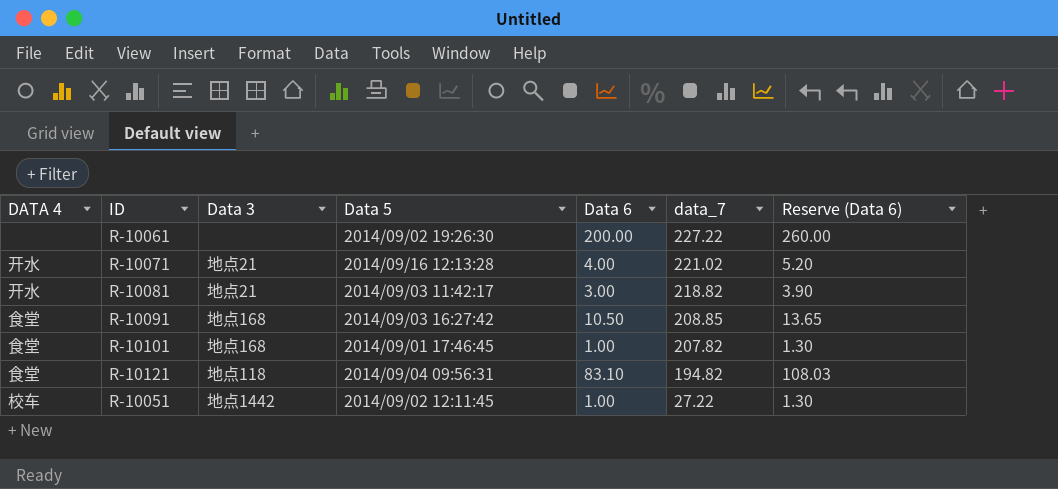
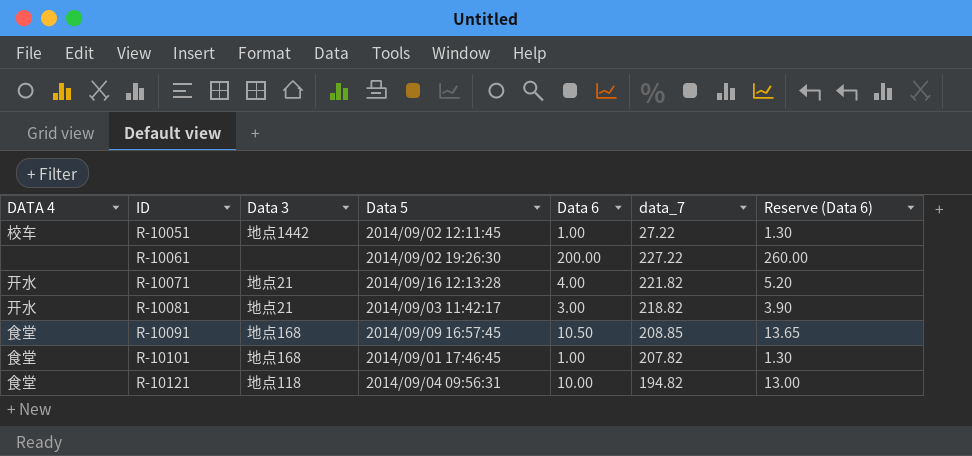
row order: data_7 descending -> ID ascending
R-10071 | data_7: 221.02 -> 221.82
R-10091 | Data 5: 2014/09/03 16:27:42 -> 2014/09/09 16:57:45
R-10121 | Data 6: 83.10 -> 10.00
R-10121 | Reserve (Data 6): 108.03 -> 13.00

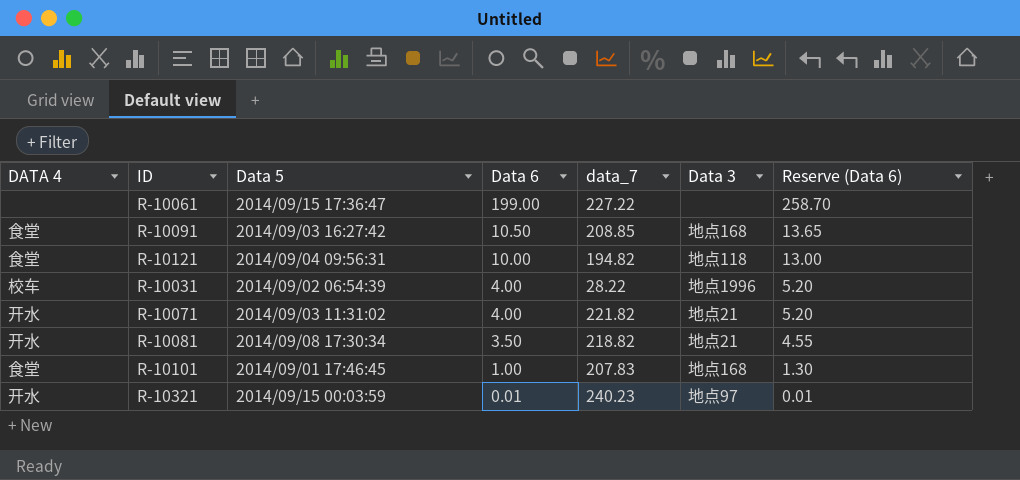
row order: ID ascending -> Data 6 descending
column Data 3 | position: 3 -> 6
row R-10051: 校车 | 地点1442 | 2014/09/02 12:11:45 | 1.00 | 27.22 | 1.30 -> none
R-10061 | Data 5: 2014/09/02 19:26:30 -> 2014/09/15 17:36:47
R-10061 | Data 6: 200.00 -> 199.00
R-10061 | Reserve (Data 6): 260.00 -> 258.70
R-10091 | Data 5: 2014/09/09 16:57:45 -> 2014/09/03 16:27:42
row R-10031: none -> 校车 | 2014/09/02 06:54:39 | 4.00 | 28.22 | 地点1996 | 5.20
R-10071 | Data 5: 2014/09/16 12:13:28 -> 2014/09/03 11:31:02
R-10081 | Data 5: 2014/09/03 11:42:17 -> 2014/09/08 17:30:34
R-10081 | Data 6: 3.00 -> 3.50
R-10081 | Reserve (Data 6): 3.90 -> 4.55
R-10101 | data_7: 207.82 -> 207.83
row R-10321: none -> 开水 | 2014/09/15 00:03:59 | 0.01 | 240.23 | 地点97 | 0.01

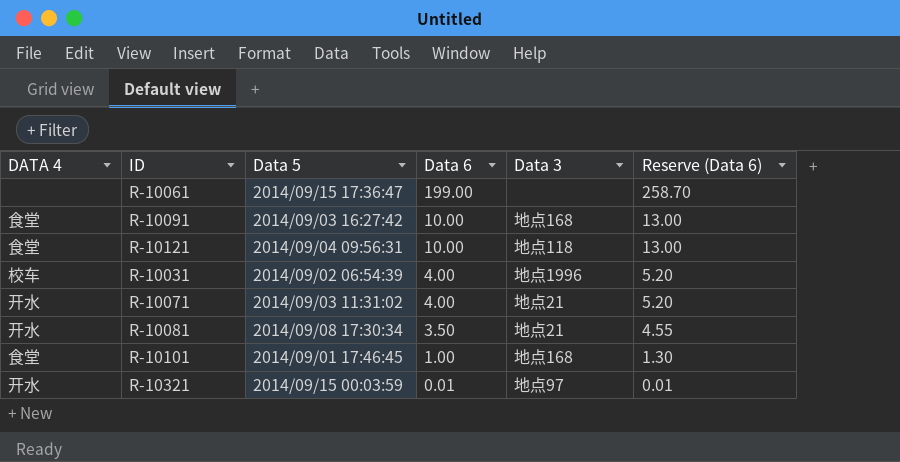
column data_7 | position: 5 -> none
R-10091 | Data 6: 10.50 -> 10.00
R-10091 | Reserve (Data 6): 13.65 -> 13.00

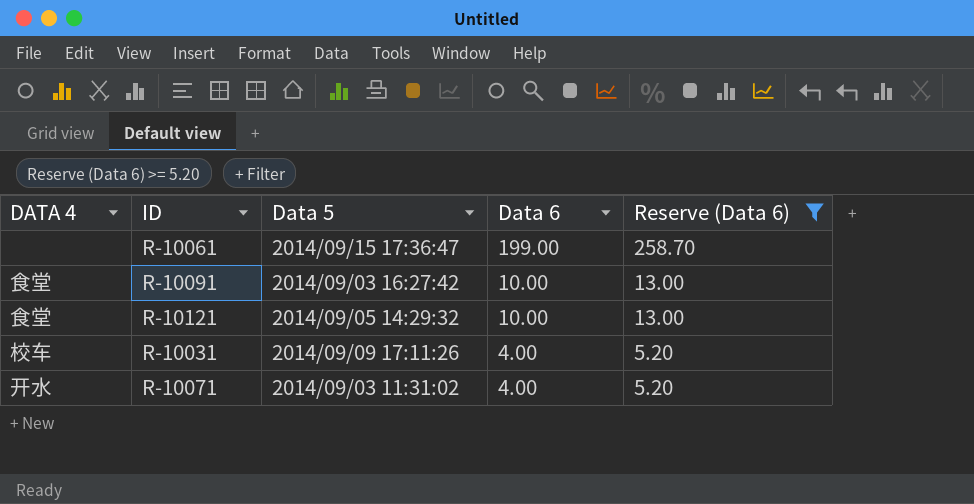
filter: none -> Reserve (Data 6) >= 5.20
column Data 3 | position: 5 -> none
R-10121 | Data 5: 2014/09/04 09:56:31 -> 2014/09/05 14:29:32
R-10031 | Data 5: 2014/09/02 06:54:39 -> 2014/09/09 17:11:26

